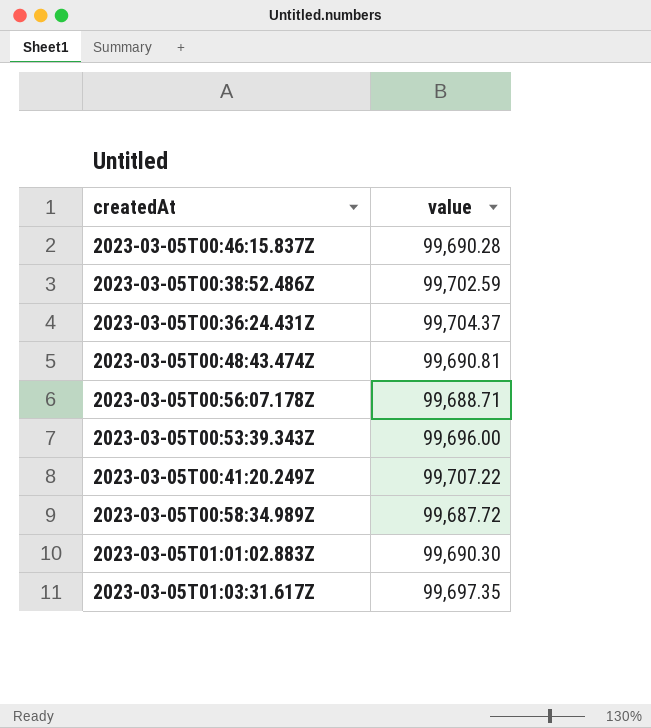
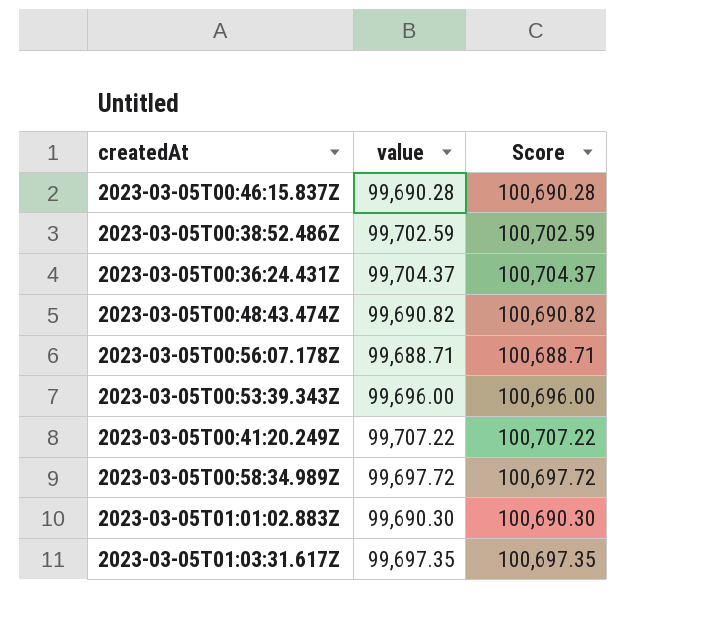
column Score | formula: none -> [value] + 1000
2023-03-05T00:48:43.474Z | value: 99,690.81 -> 99,690.82
2023-03-05T00:58:34.989Z | value: 99,687.72 -> 99,697.72

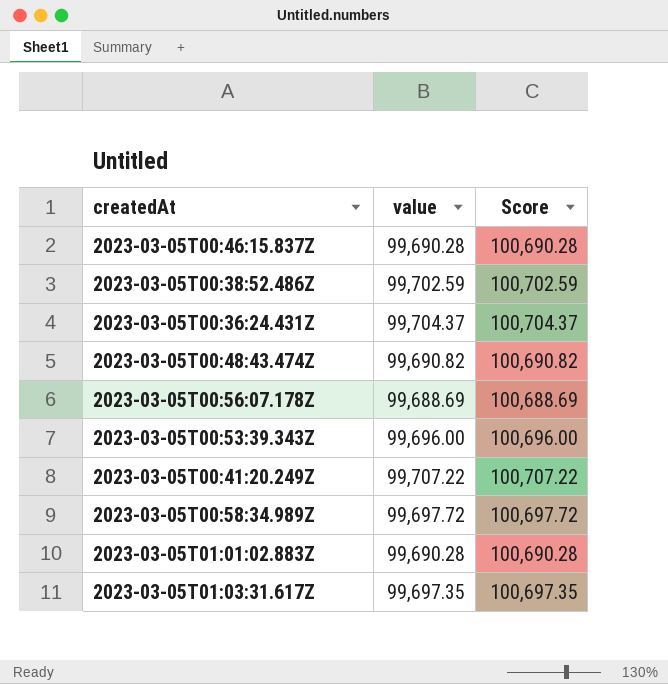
2023-03-05T00:56:07.178Z | value: 99,688.71 -> 99,688.69
2023-03-05T00:56:07.178Z | Score: 100,688.71 -> 100,688.69
2023-03-05T01:01:02.883Z | value: 99,690.30 -> 99,690.28
2023-03-05T01:01:02.883Z | Score: 100,690.30 -> 100,690.28

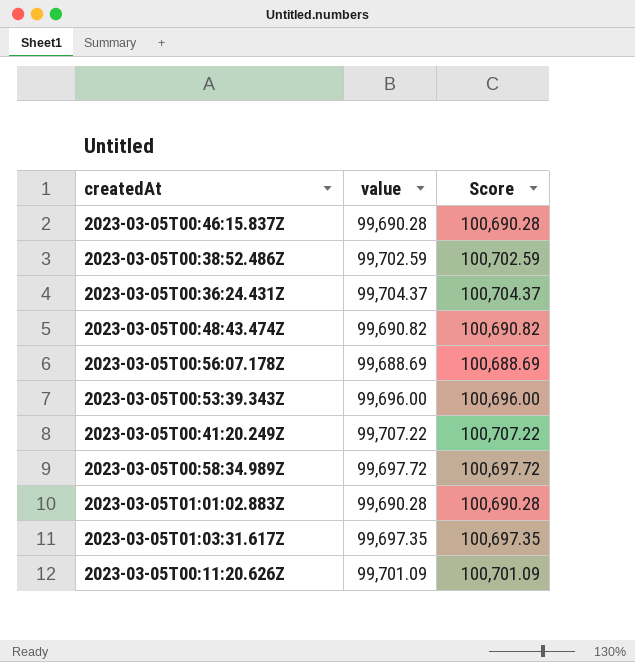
row 2023-03-05T00:11:20.626Z: none -> 99,701.09 | 100,701.09

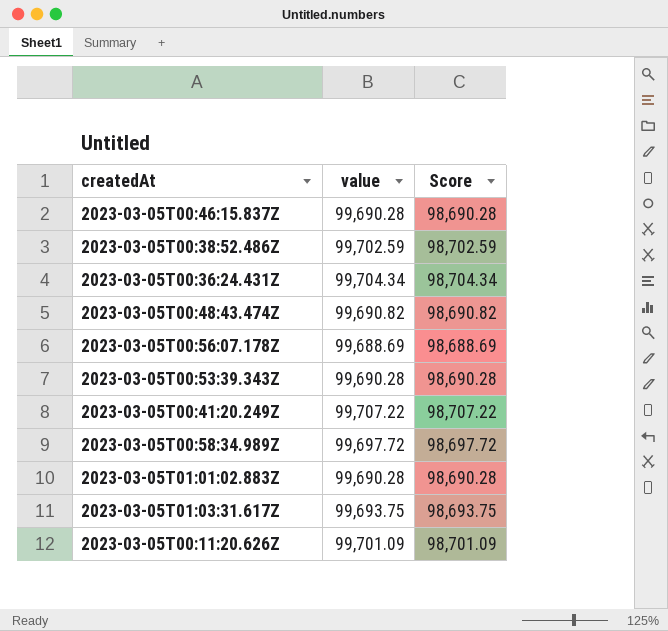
column Score | formula: [value] + 1000 -> [value] - 1000
2023-03-05T00:36:24.431Z | value: 99,704.37 -> 99,704.34
2023-03-05T00:53:39.343Z | value: 99,696.00 -> 99,690.28
2023-03-05T01:03:31.617Z | value: 99,697.35 -> 99,693.75

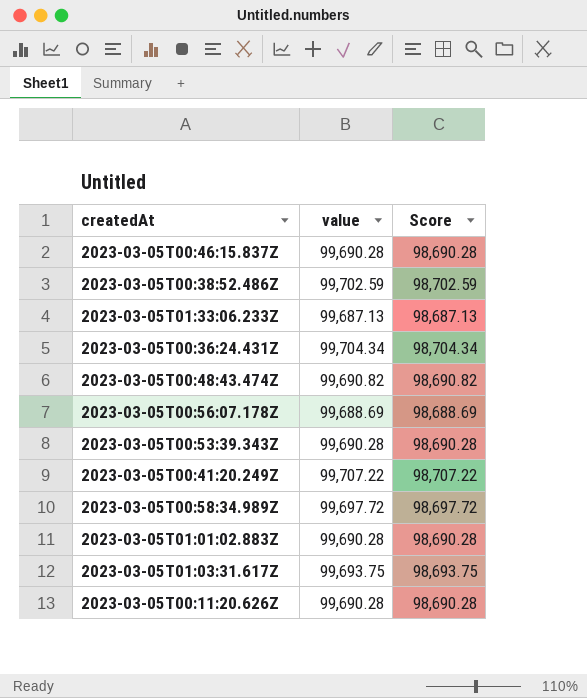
row 2023-03-05T01:33:06.233Z: none -> 99,687.13 | 98,687.13
2023-03-05T00:11:20.626Z | value: 99,701.09 -> 99,690.28
2023-03-05T00:11:20.626Z | Score: 98,701.09 -> 98,690.28

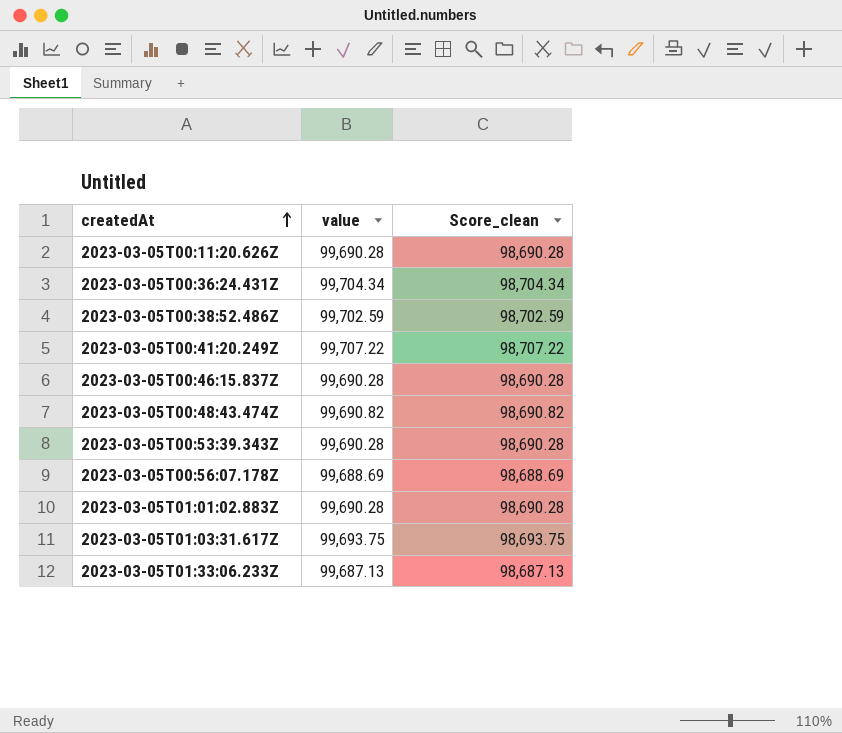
row order: none -> createdAt ascending
column name: Score -> Score_clean
row 2023-03-05T00:58:34.989Z: 99,697.72 | 98,697.72 -> none

